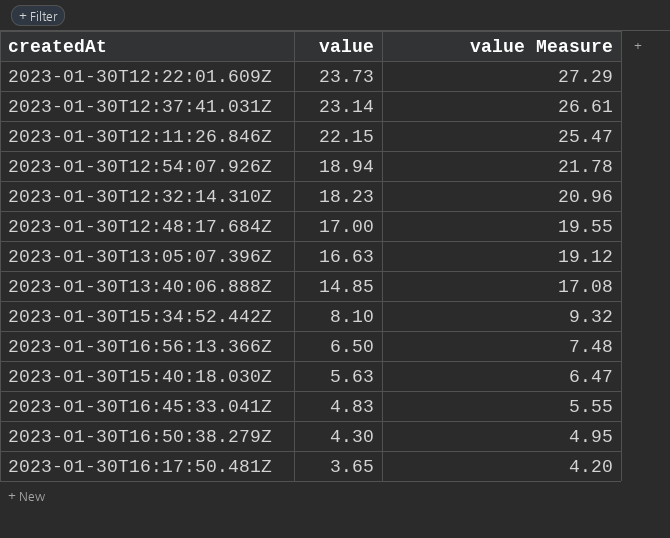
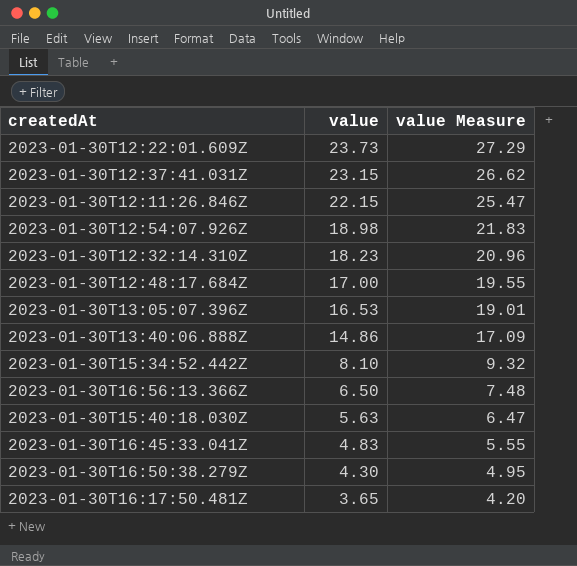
2023-01-30T12:37:41.031Z | value: 23.14 -> 23.15
2023-01-30T12:37:41.031Z | value Measure: 26.61 -> 26.62
2023-01-30T12:54:07.926Z | value: 18.94 -> 18.98
2023-01-30T12:54:07.926Z | value Measure: 21.78 -> 21.83
2023-01-30T13:05:07.396Z | value: 16.63 -> 16.53
2023-01-30T13:05:07.396Z | value Measure: 19.12 -> 19.01
2023-01-30T13:40:06.888Z | value: 14.85 -> 14.86
2023-01-30T13:40:06.888Z | value Measure: 17.08 -> 17.09

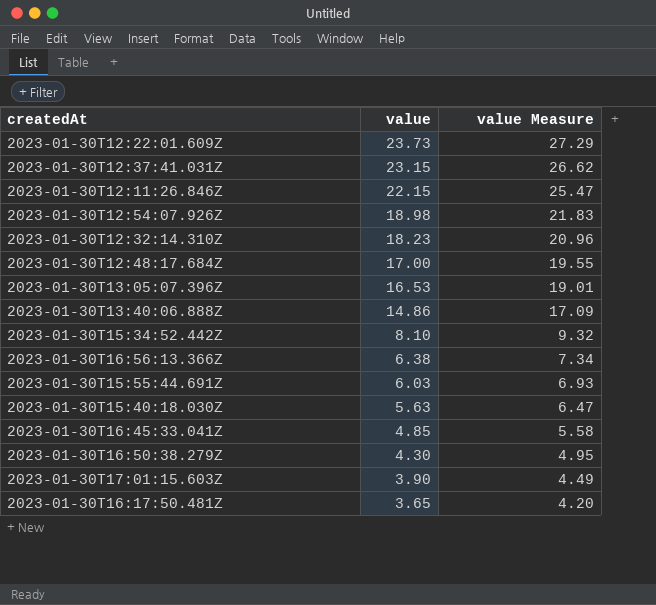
2023-01-30T16:56:13.366Z | value: 6.50 -> 6.38
2023-01-30T16:56:13.366Z | value Measure: 7.48 -> 7.34
row 2023-01-30T15:55:44.691Z: none -> 6.03 | 6.93
2023-01-30T16:45:33.041Z | value: 4.83 -> 4.85
2023-01-30T16:45:33.041Z | value Measure: 5.55 -> 5.58
row 2023-01-30T17:01:15.603Z: none -> 3.90 | 4.49

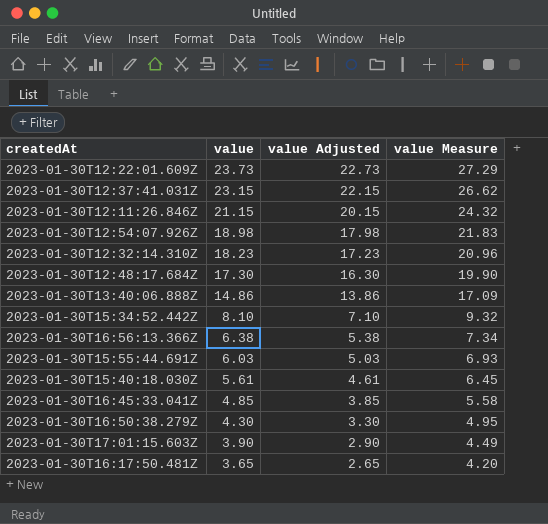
column value Adjusted | formula: none -> [value] - 1
row 2023-01-30T13:05:07.396Z: 16.53 | 19.01 -> none
2023-01-30T12:11:26.846Z | value: 22.15 -> 21.15
2023-01-30T12:11:26.846Z | value Measure: 25.47 -> 24.32
2023-01-30T12:48:17.684Z | value: 17.00 -> 17.30
2023-01-30T12:48:17.684Z | value Measure: 19.55 -> 19.90
2023-01-30T15:40:18.030Z | value: 5.63 -> 5.61
2023-01-30T15:40:18.030Z | value Measure: 6.47 -> 6.45

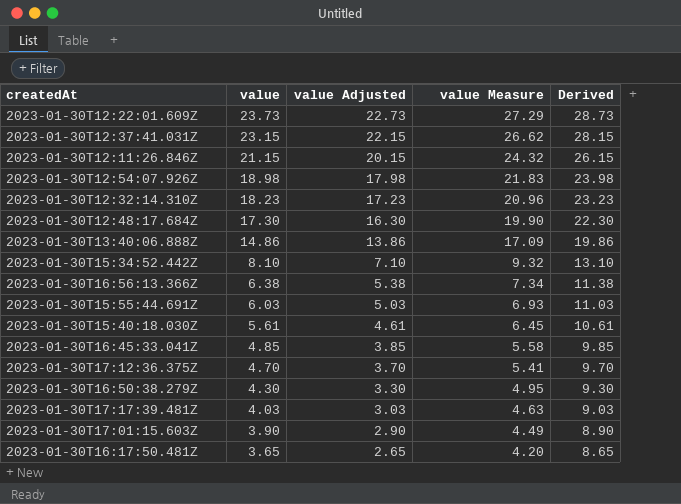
column Derived | formula: none -> [value] + 5
row 2023-01-30T17:12:36.375Z: none -> 4.70 | 3.70 | 5.41 | 9.70
row 2023-01-30T17:17:39.481Z: none -> 4.03 | 3.03 | 4.63 | 9.03

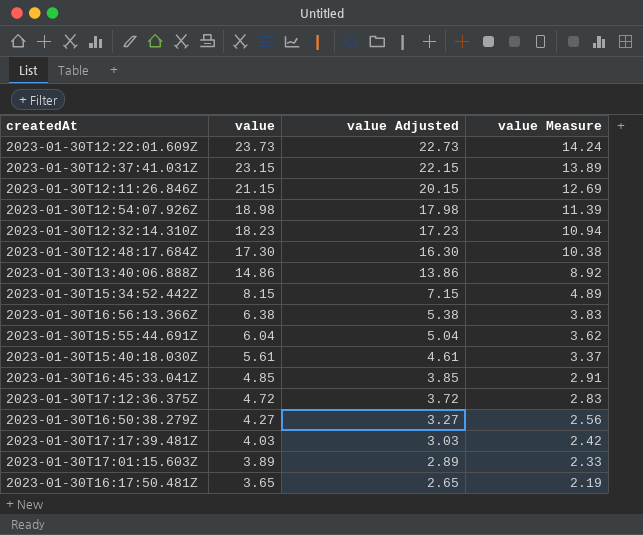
column Derived | formula: [value] + 5 -> none
column value Measure | formula: [value] * 1.15 -> [value] * 0.6
2023-01-30T15:34:52.442Z | value: 8.10 -> 8.15
2023-01-30T15:34:52.442Z | value Adjusted: 7.10 -> 7.15
2023-01-30T15:55:44.691Z | value: 6.03 -> 6.04
2023-01-30T15:55:44.691Z | value Adjusted: 5.03 -> 5.04
2023-01-30T17:12:36.375Z | value: 4.70 -> 4.72
2023-01-30T17:12:36.375Z | value Adjusted: 3.70 -> 3.72
2023-01-30T16:50:38.279Z | value: 4.30 -> 4.27
2023-01-30T16:50:38.279Z | value Adjusted: 3.30 -> 3.27
2023-01-30T17:01:15.603Z | value: 3.90 -> 3.89
2023-01-30T17:01:15.603Z | value Adjusted: 2.90 -> 2.89

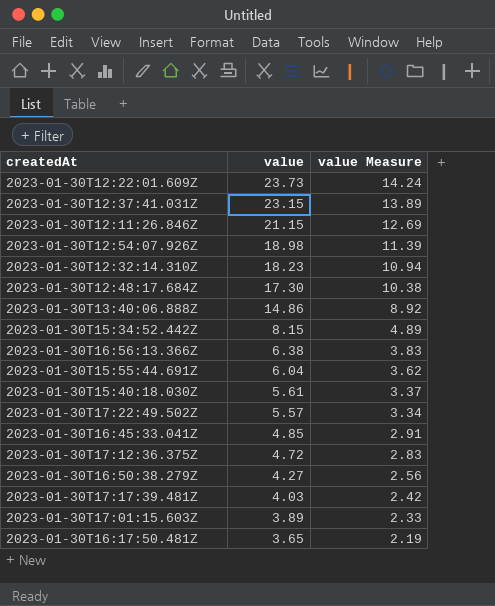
column value Adjusted | formula: [value] - 1 -> none
row 2023-01-30T17:22:49.502Z: none -> 5.57 | 3.34

